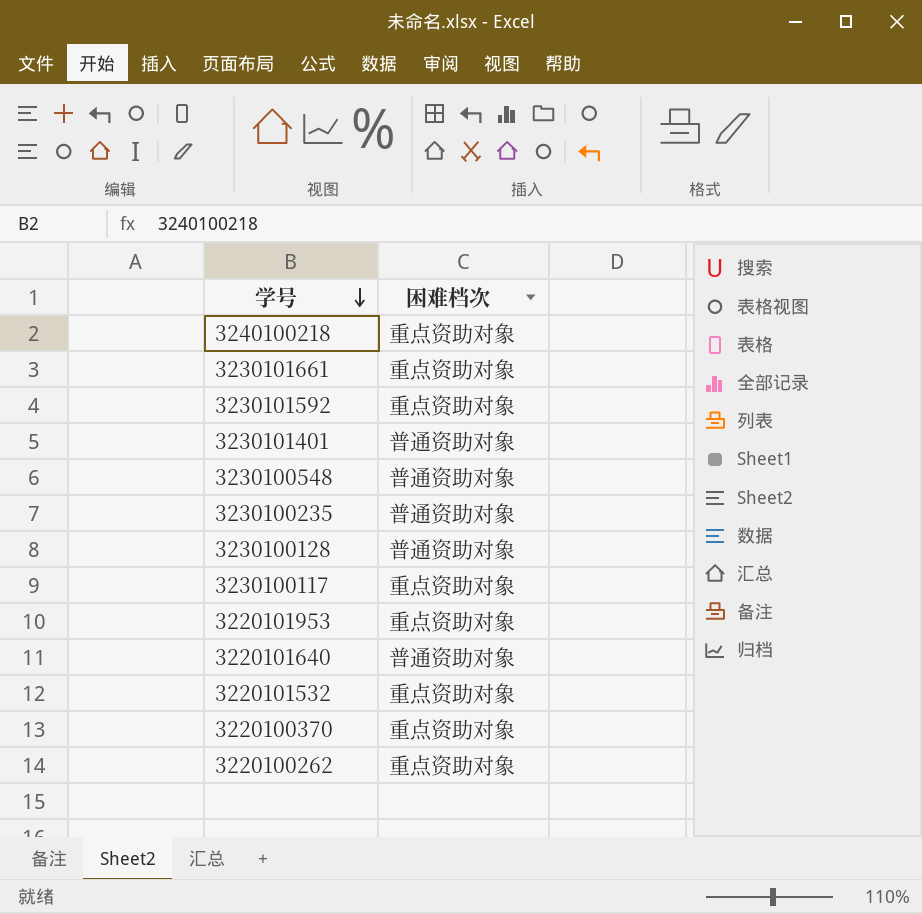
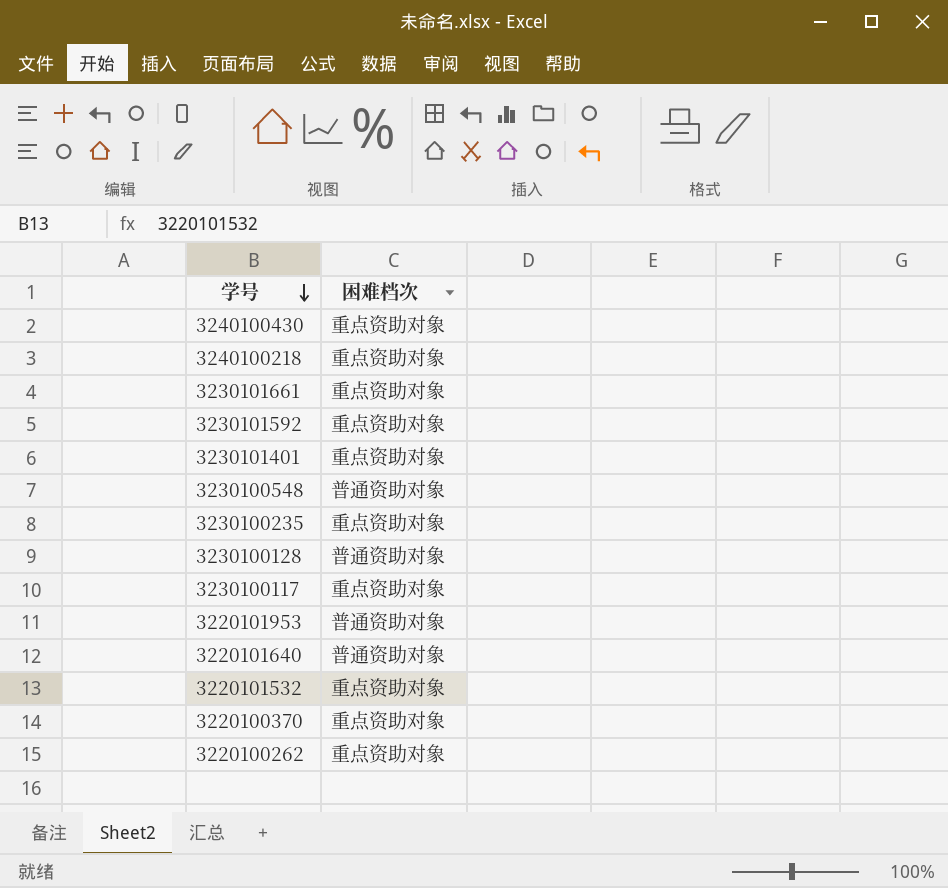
row 3240100430: none -> 重点资助对象
3230101401 | 困难档次: 普通资助对象 -> 重点资助对象
3230100235 | 困难档次: 普通资助对象 -> 重点资助对象
3220101953 | 困难档次: 重点资助对象 -> 普通资助对象

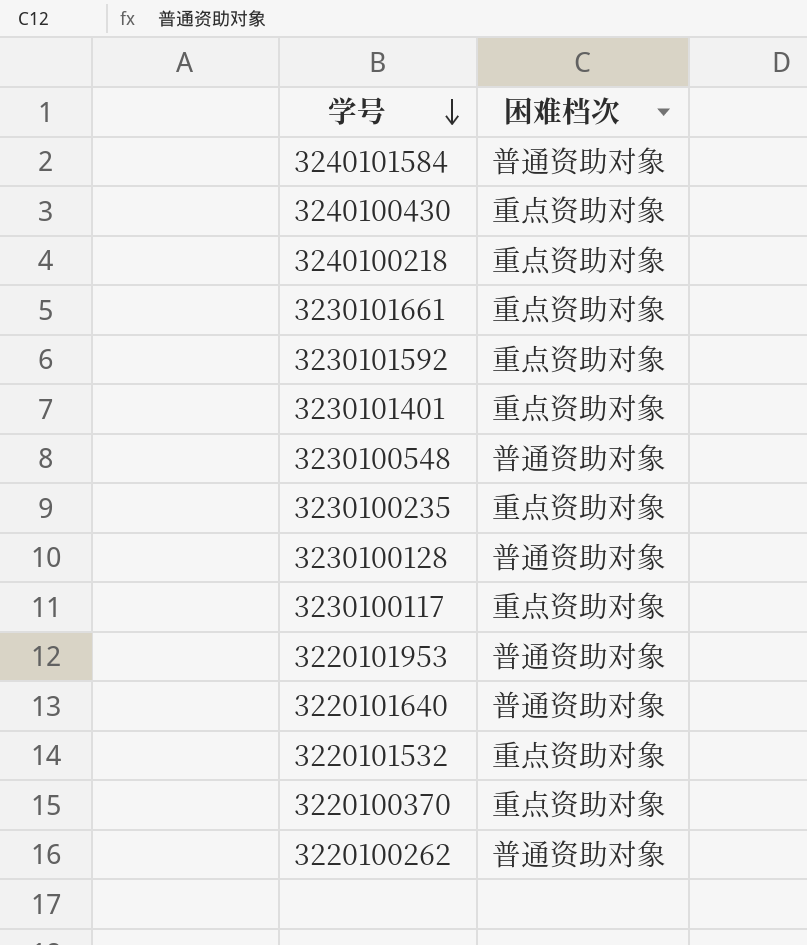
row 3240101584: none -> 普通资助对象
3220100262 | 困难档次: 重点资助对象 -> 普通资助对象

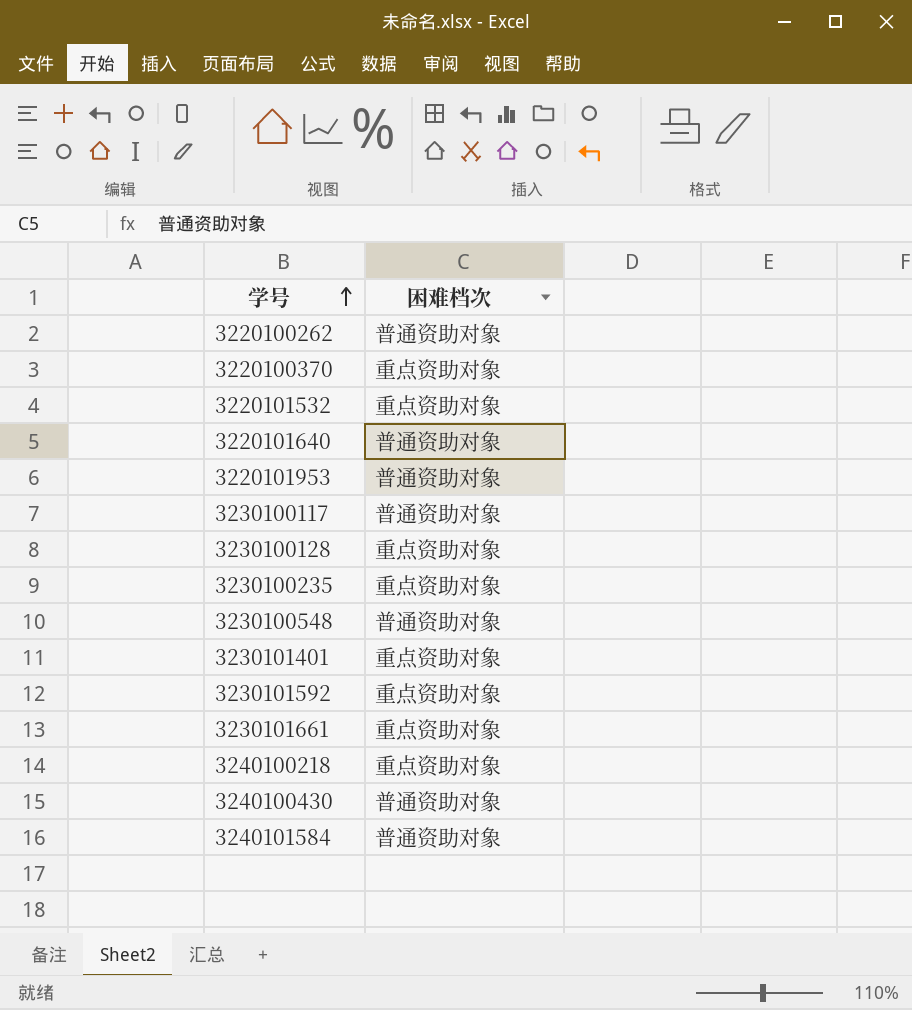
row order: 学号 descending -> 学号 ascending
3230100117 | 困难档次: 重点资助对象 -> 普通资助对象
3230100128 | 困难档次: 普通资助对象 -> 重点资助对象
3240100430 | 困难档次: 重点资助对象 -> 普通资助对象

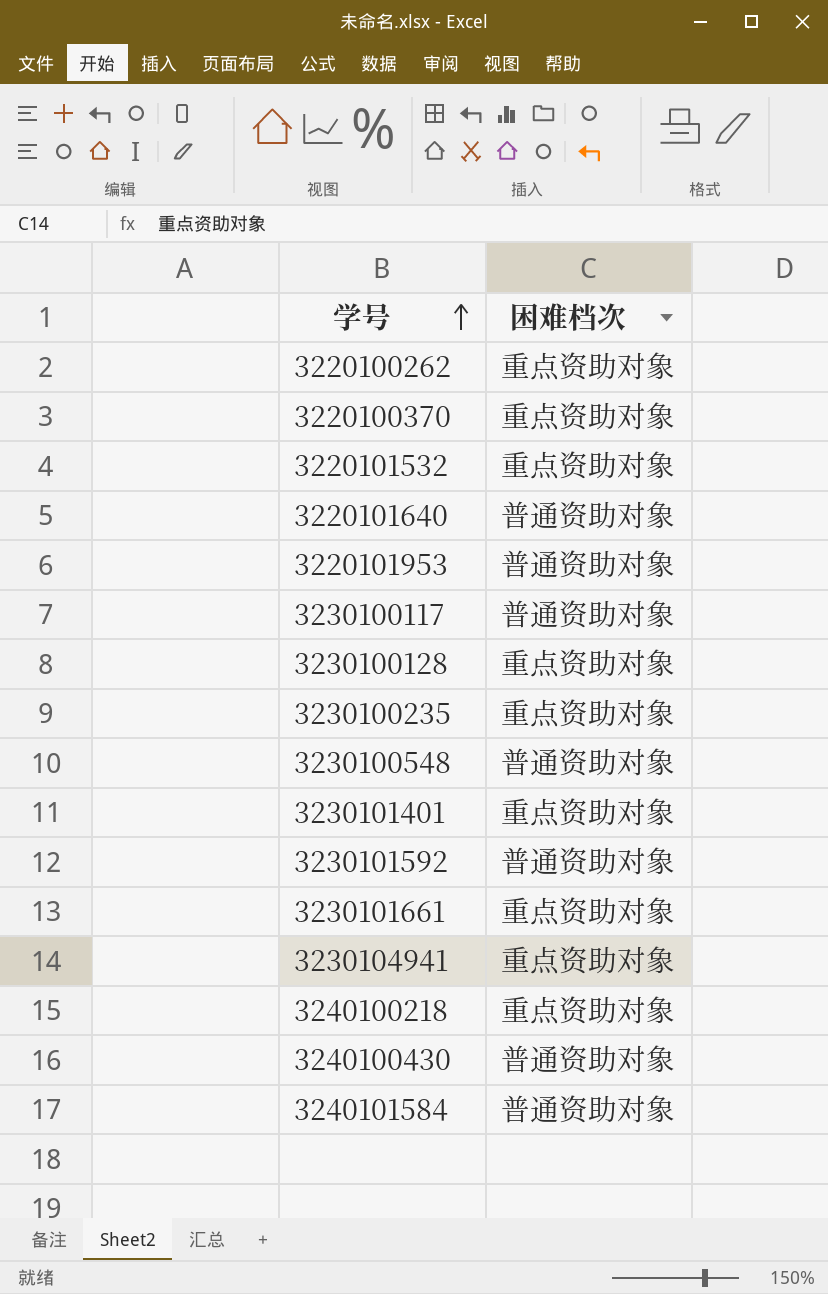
3220100262 | 困难档次: 普通资助对象 -> 重点资助对象
3230101592 | 困难档次: 重点资助对象 -> 普通资助对象
row 3230104941: none -> 重点资助对象

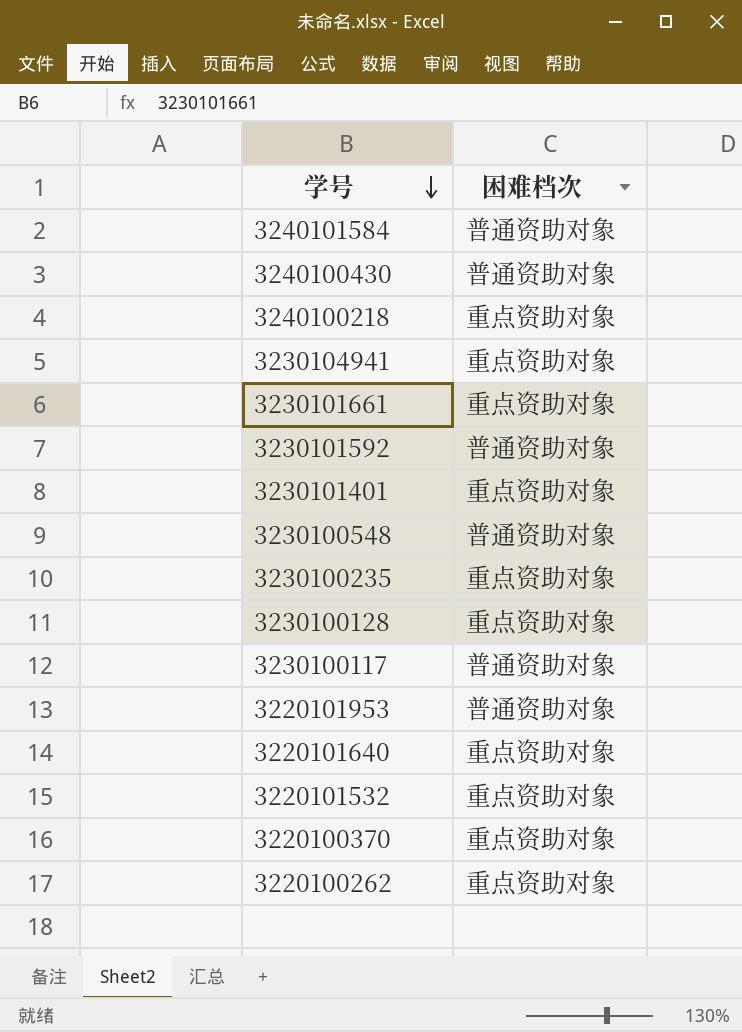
row order: 学号 ascending -> 学号 descending
3220101640 | 困难档次: 普通资助对象 -> 重点资助对象

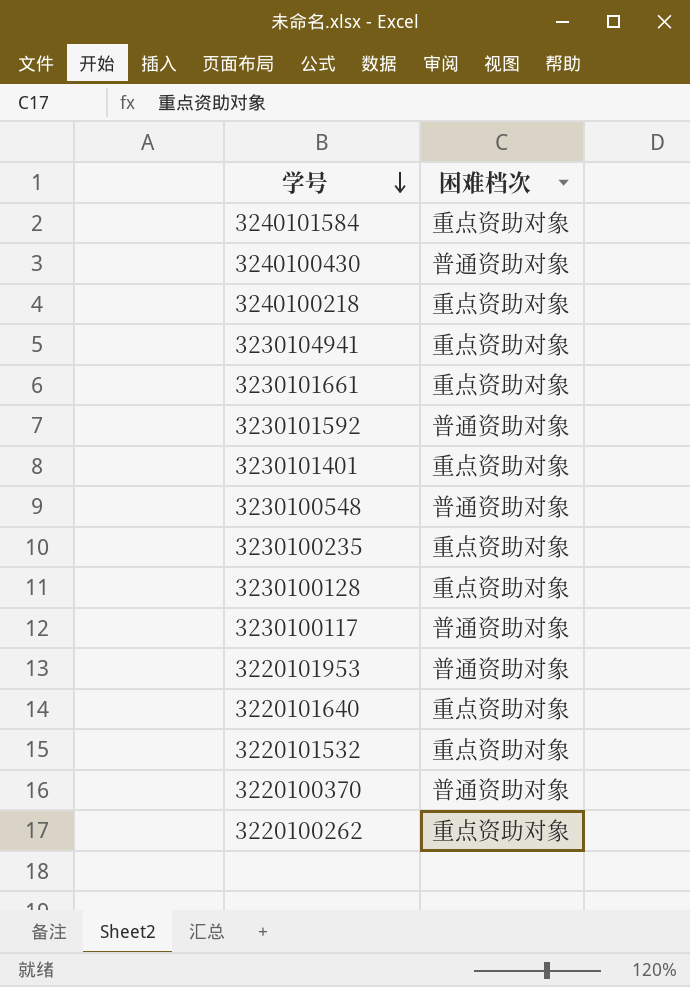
3240101584 | 困难档次: 普通资助对象 -> 重点资助对象
3220100370 | 困难档次: 重点资助对象 -> 普通资助对象

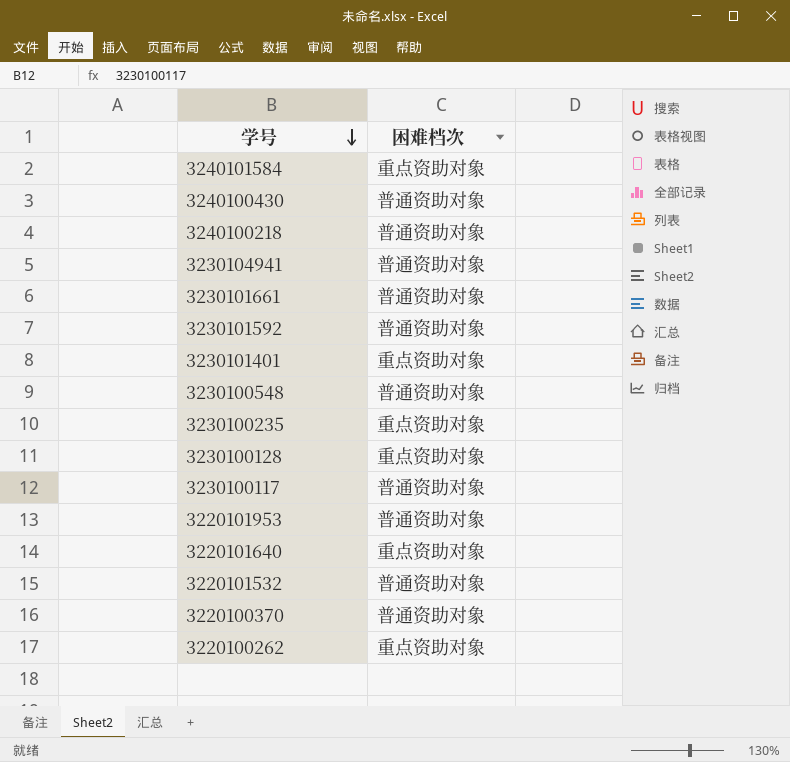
3240100218 | 困难档次: 重点资助对象 -> 普通资助对象
3230104941 | 困难档次: 重点资助对象 -> 普通资助对象
3230101661 | 困难档次: 重点资助对象 -> 普通资助对象
3220101532 | 困难档次: 重点资助对象 -> 普通资助对象

